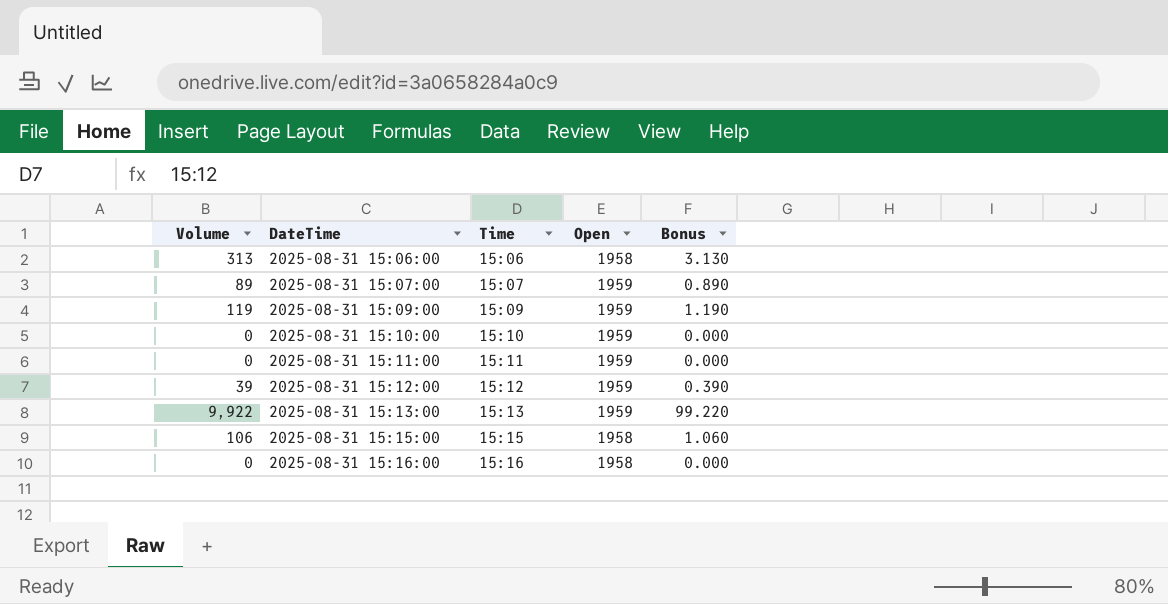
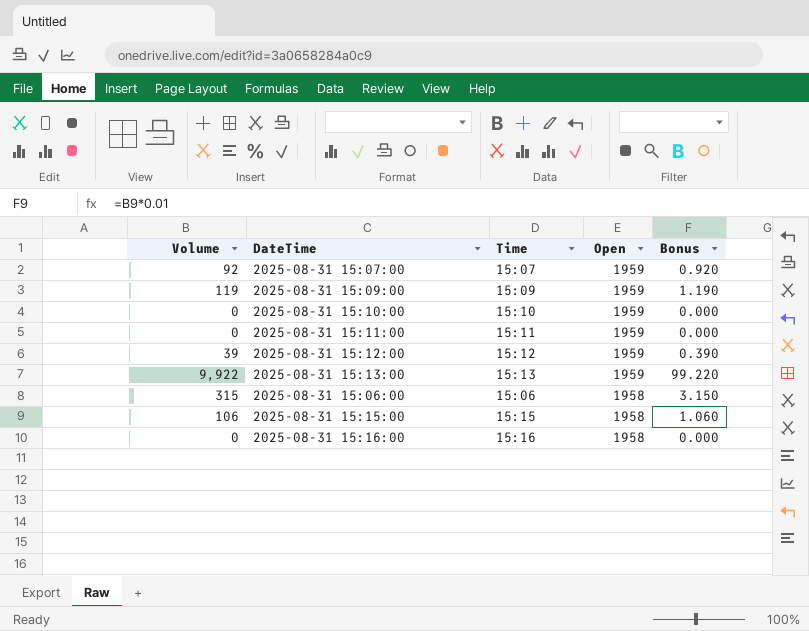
row order: DateTime ascending -> Open descending
2025-08-31 15:07:00 | Volume: 89 -> 92
2025-08-31 15:07:00 | Bonus: 0.890 -> 0.920
2025-08-31 15:06:00 | Volume: 313 -> 315
2025-08-31 15:06:00 | Bonus: 3.130 -> 3.150

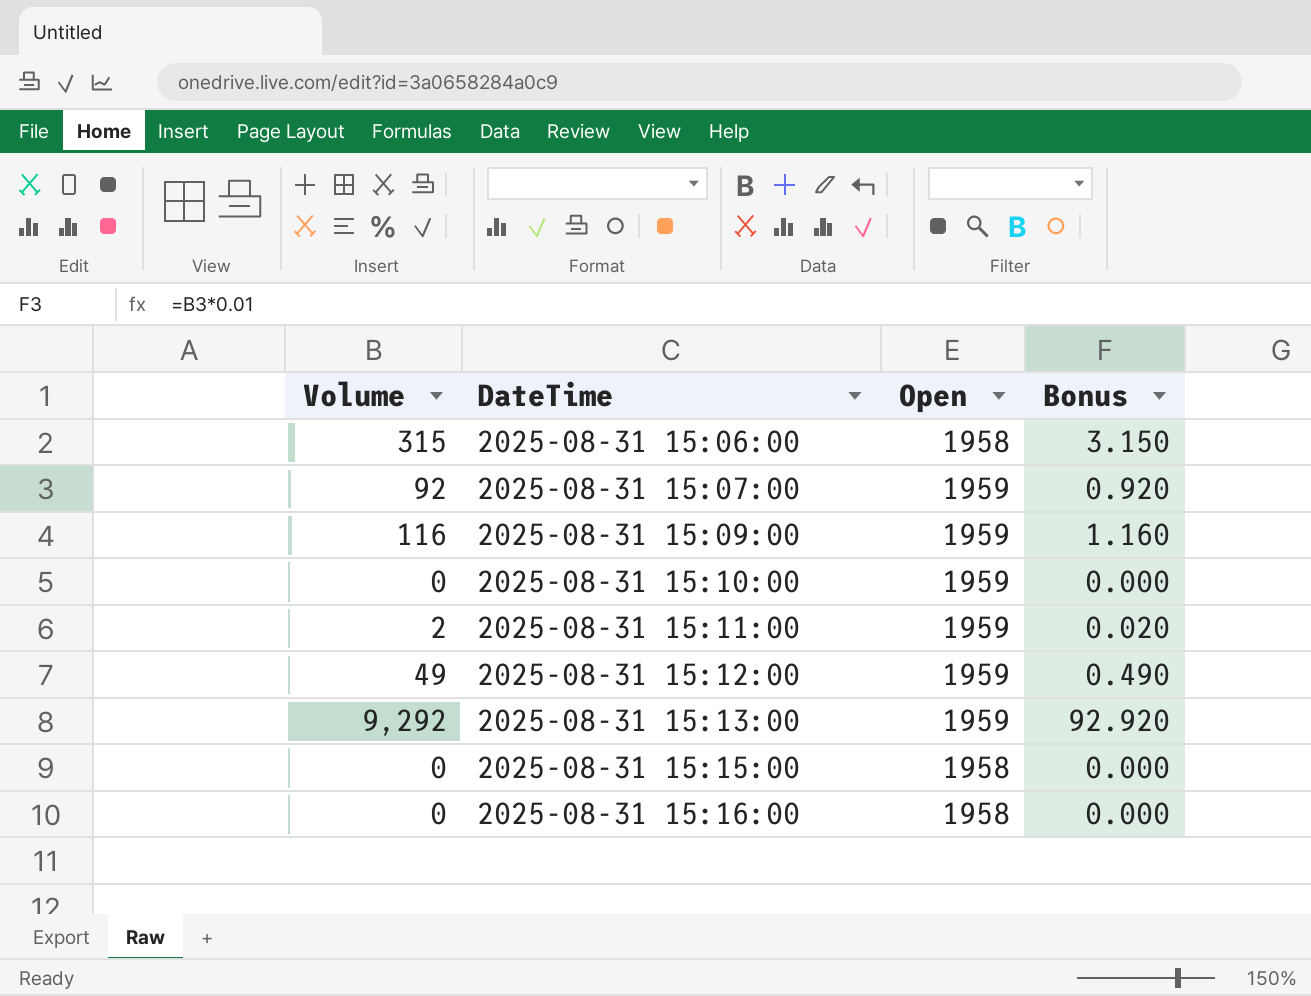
row order: Open descending -> DateTime ascending
column Time | position: 3 -> none
2025-08-31 15:09:00 | Volume: 119 -> 116
2025-08-31 15:09:00 | Bonus: 1.190 -> 1.160
2025-08-31 15:11:00 | Volume: 0 -> 2
2025-08-31 15:11:00 | Bonus: 0.000 -> 0.020
2025-08-31 15:12:00 | Volume: 39 -> 49
2025-08-31 15:12:00 | Bonus: 0.390 -> 0.490
2025-08-31 15:13:00 | Volume: 9,922 -> 9,292
2025-08-31 15:13:00 | Bonus: 99.220 -> 92.920
2025-08-31 15:15:00 | Volume: 106 -> 0
2025-08-31 15:15:00 | Bonus: 1.060 -> 0.000

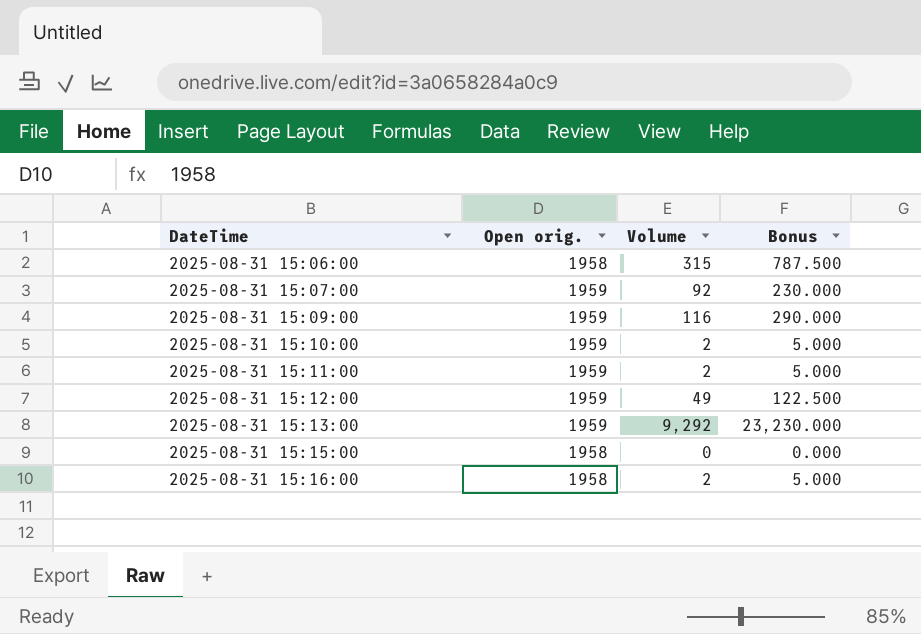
column name: Open -> Open orig.
column Volume | position: 1 -> 3
column Bonus | formula: [Volume] * 0.01 -> [Volume] * 2.5
2025-08-31 15:10:00 | Volume: 0 -> 2
2025-08-31 15:16:00 | Volume: 0 -> 2

